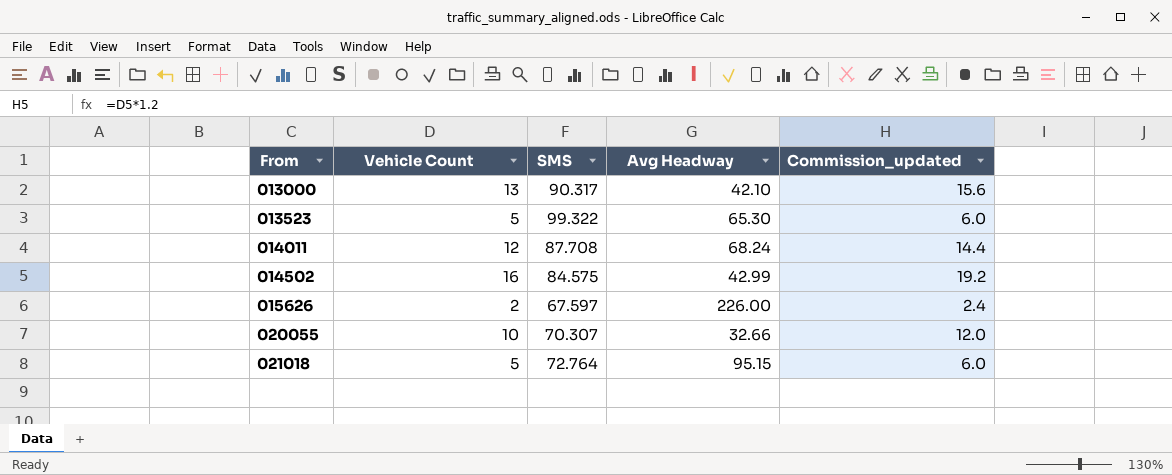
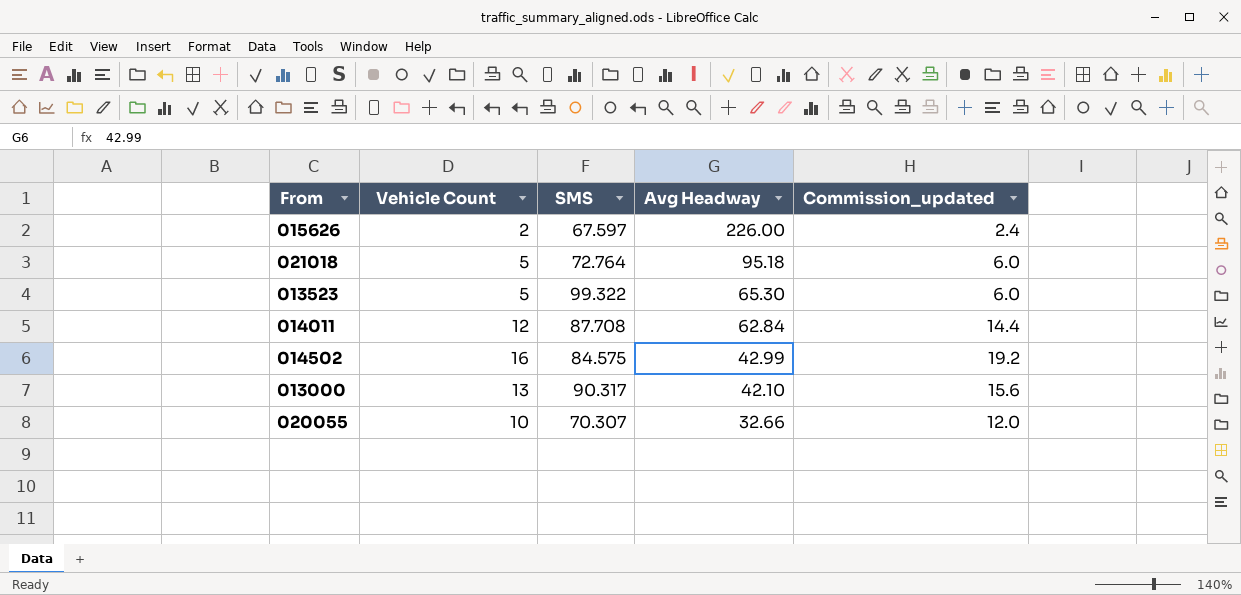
row order: From ascending -> Avg Headway descending
021018 | Avg Headway: 95.15 -> 95.18
014011 | Avg Headway: 68.24 -> 62.84

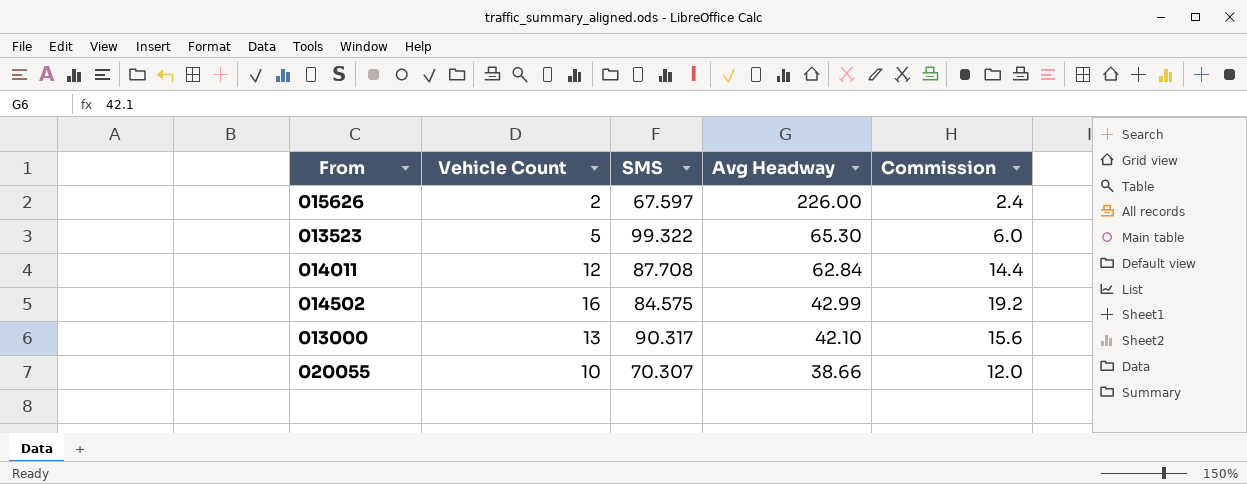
column name: Commission_updated -> Commission
row 021018: 5 | 72.764 | 95.18 | 6.0 -> none
020055 | Avg Headway: 32.66 -> 38.66

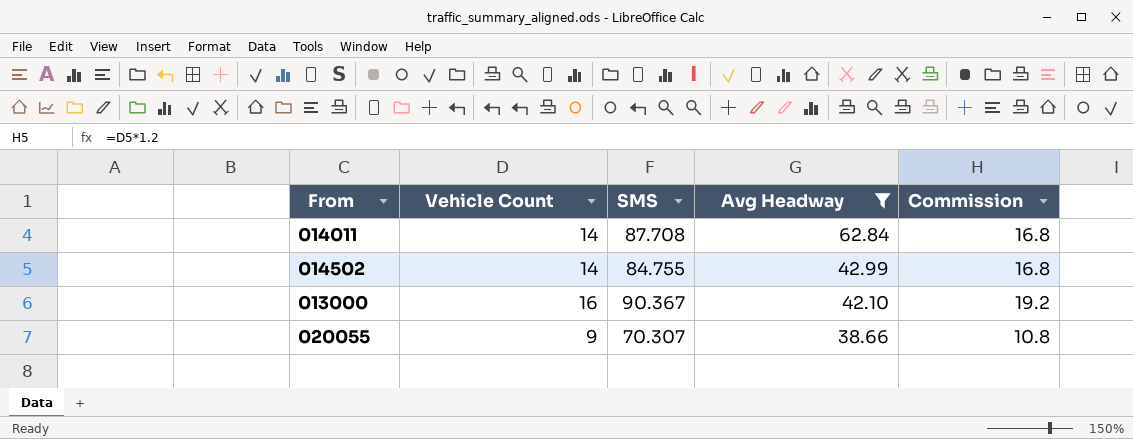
filter: none -> Avg Headway <= 62.84
014011 | Vehicle Count: 12 -> 14
014011 | Commission: 14.4 -> 16.8
014502 | Vehicle Count: 16 -> 14
014502 | SMS: 84.575 -> 84.755
014502 | Commission: 19.2 -> 16.8
013000 | Vehicle Count: 13 -> 16
013000 | SMS: 90.317 -> 90.367
013000 | Commission: 15.6 -> 19.2
020055 | Vehicle Count: 10 -> 9
020055 | Commission: 12.0 -> 10.8

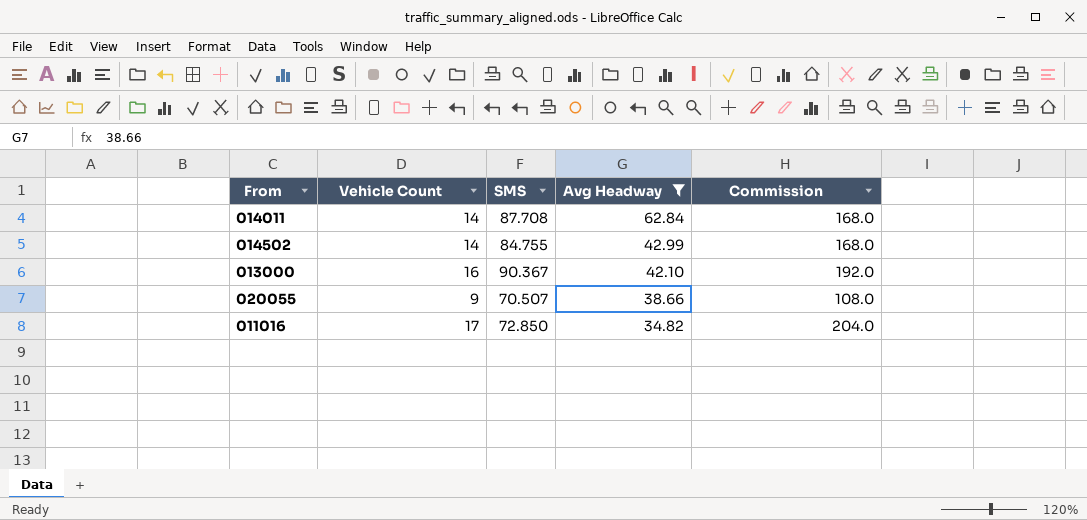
column Commission | formula: [Vehicle Count] * 1.2 -> [Vehicle Count] * 12
020055 | SMS: 70.307 -> 70.507
row 011016: none -> 17 | 72.850 | 34.82 | 204.0

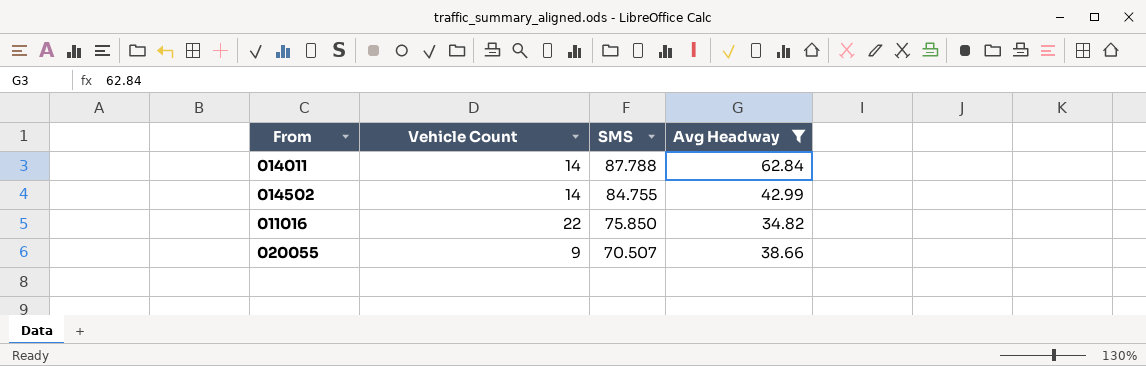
row order: Avg Headway descending -> SMS descending
column Commission | formula: [Vehicle Count] * 12 -> none
row 013000: 16 | 90.367 | 42.10 | 192.0 -> none
014011 | SMS: 87.708 -> 87.788
011016 | Vehicle Count: 17 -> 22
011016 | SMS: 72.850 -> 75.850

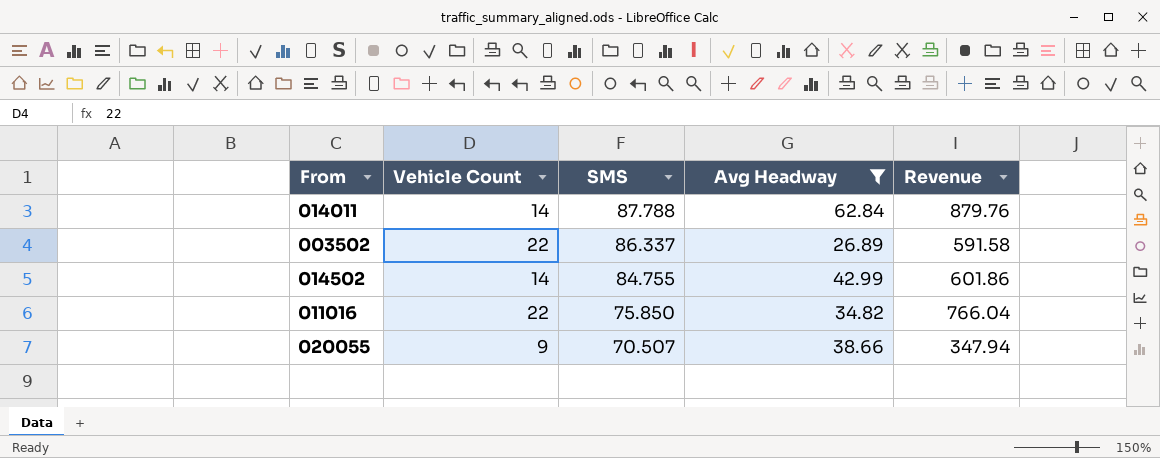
column Revenue | formula: none -> [Vehicle Count] * [Avg Headway]
row 003502: none -> 22 | 86.337 | 26.89 | 591.58

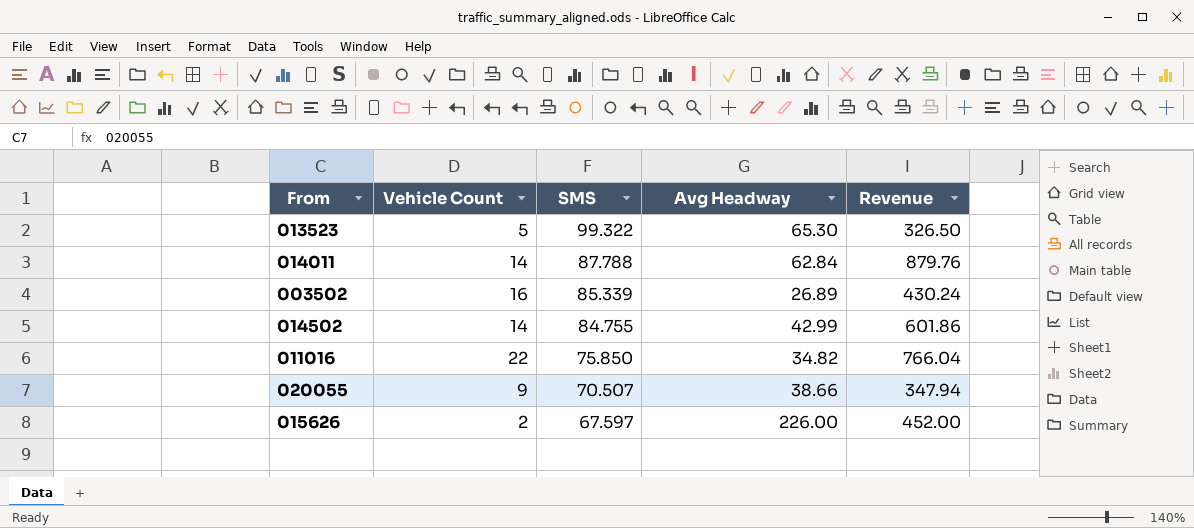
filter: Avg Headway <= 62.84 -> none
003502 | Vehicle Count: 22 -> 16
003502 | SMS: 86.337 -> 85.339
003502 | Revenue: 591.58 -> 430.24

